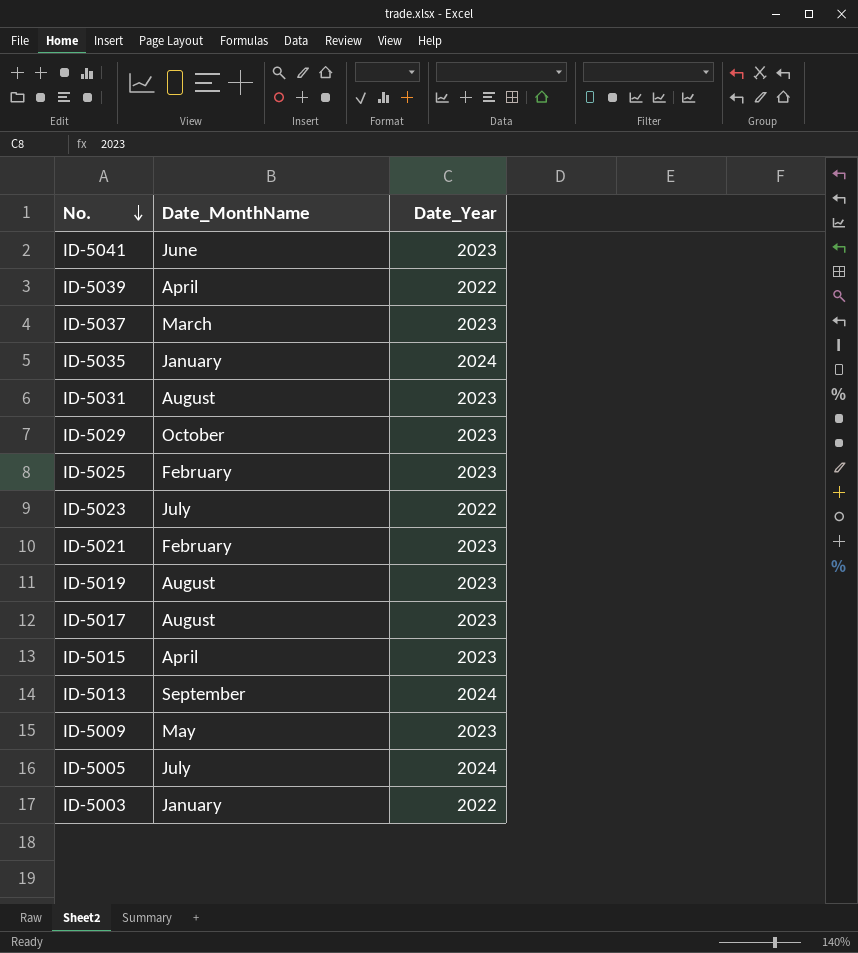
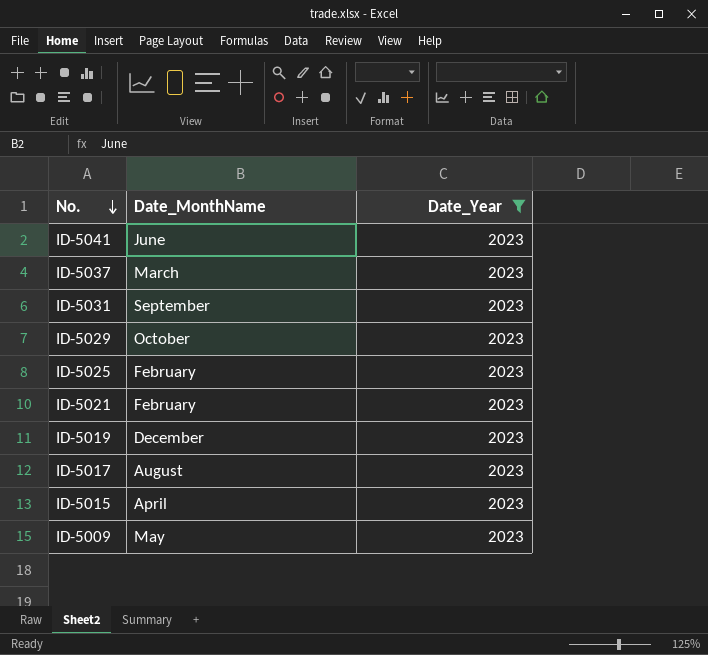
filter: none -> Date_Year = 2023
ID-5031 | Date_MonthName: August -> September
ID-5019 | Date_MonthName: August -> December

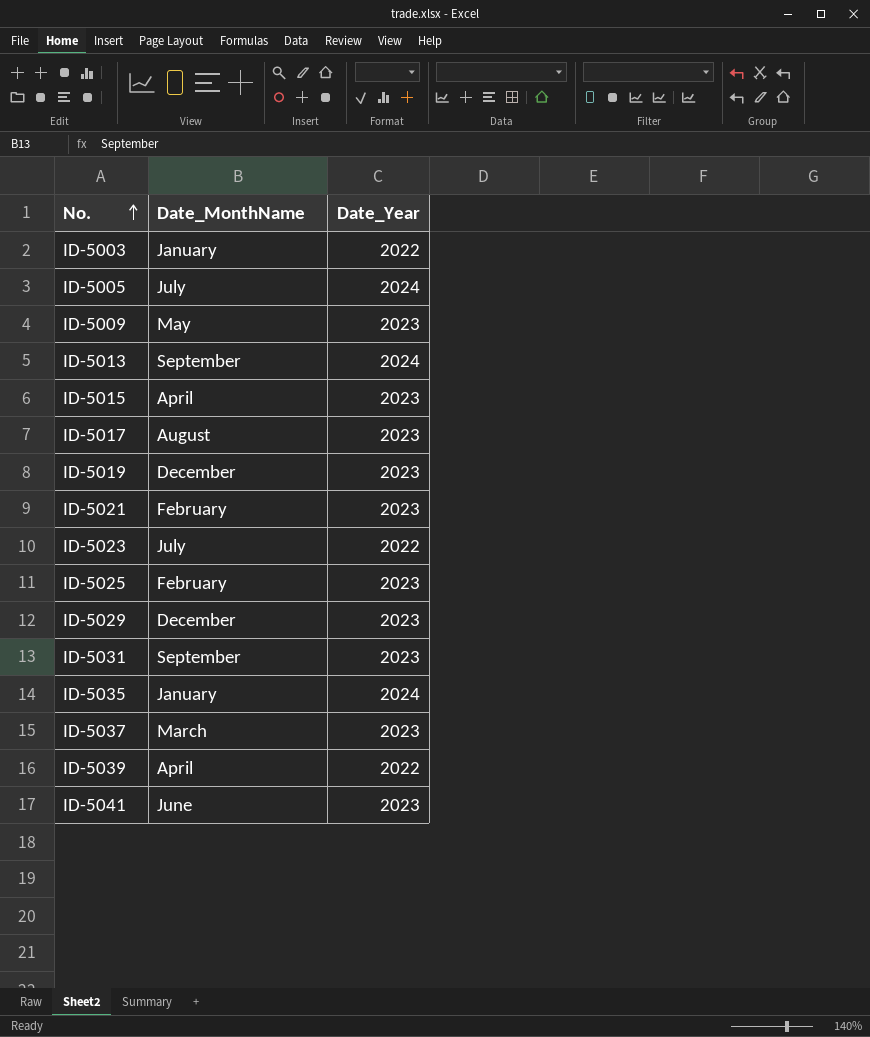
filter: Date_Year = 2023 -> none
row order: No. descending -> No. ascending
ID-5029 | Date_MonthName: October -> December

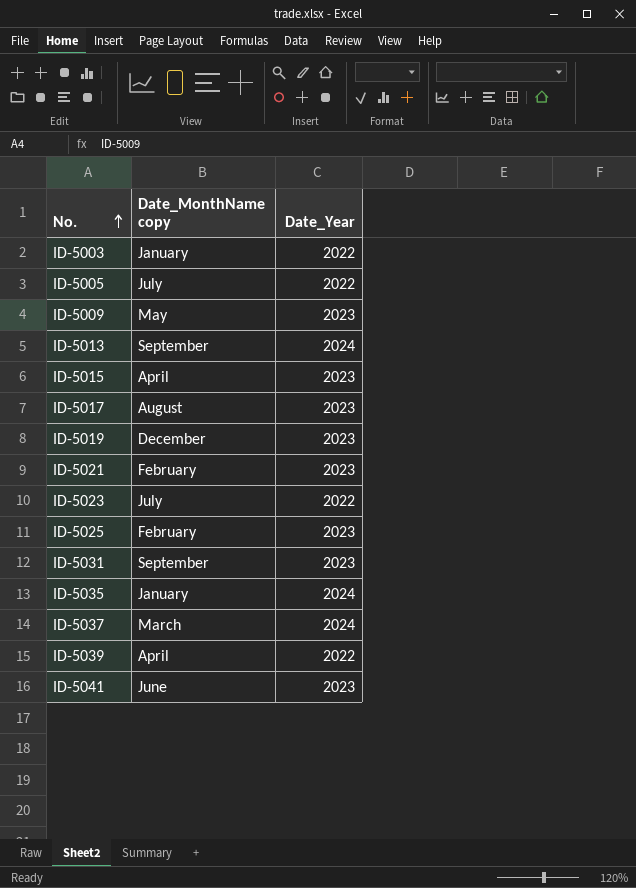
column name: Date_MonthName -> Date_MonthName copy
row ID-5029: December | 2023 -> none
ID-5005 | Date_Year: 2024 -> 2022
ID-5037 | Date_Year: 2023 -> 2024

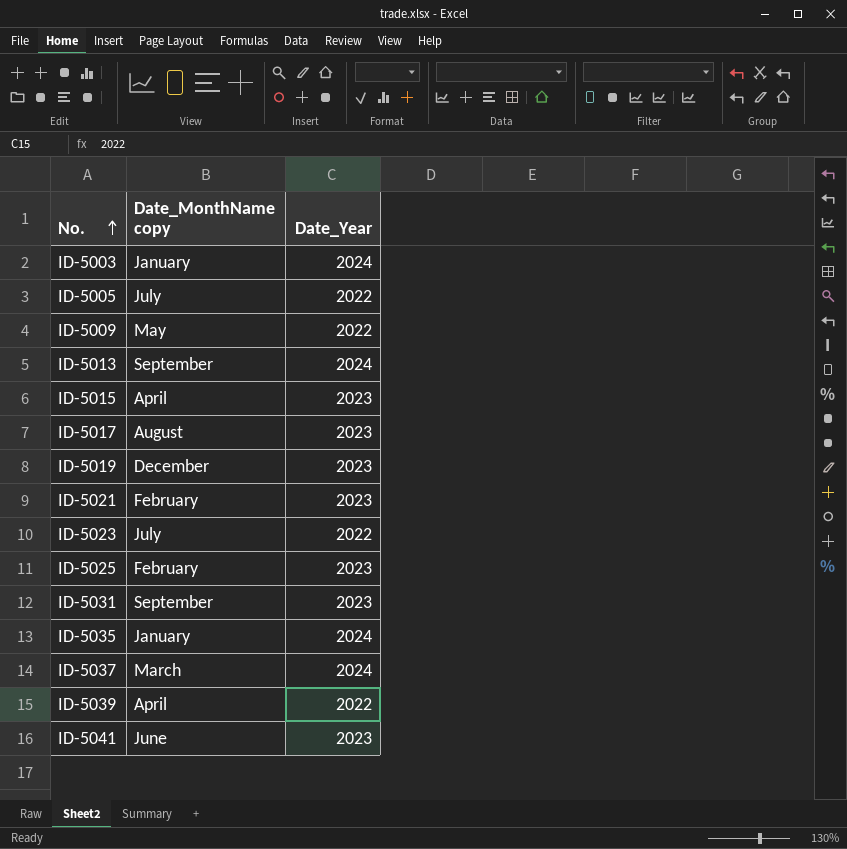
ID-5003 | Date_Year: 2022 -> 2024
ID-5009 | Date_Year: 2023 -> 2022

